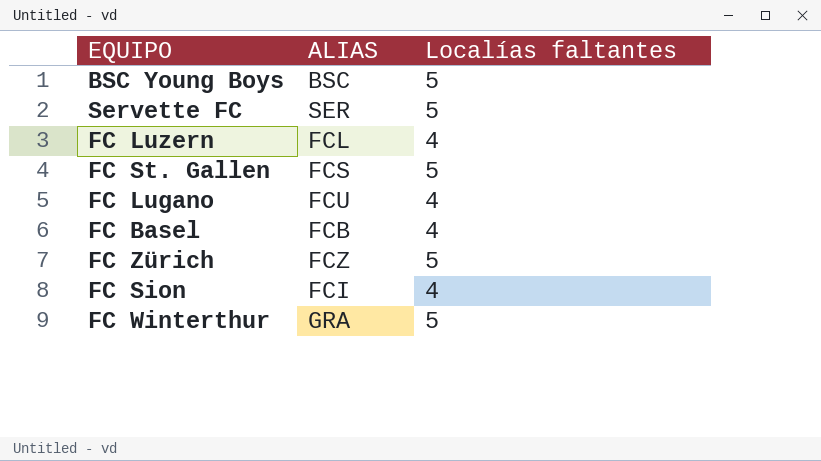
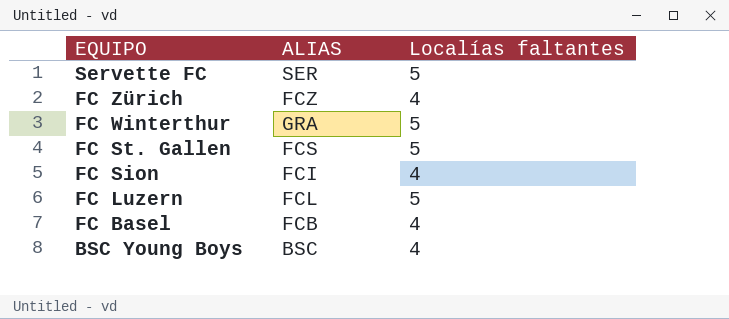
row order: none -> EQUIPO descending
row FC Lugano: FCU | 4 -> none
FC Zürich | Localías faltantes: 5 -> 4
FC Luzern | Localías faltantes: 4 -> 5
BSC Young Boys | Localías faltantes: 5 -> 4

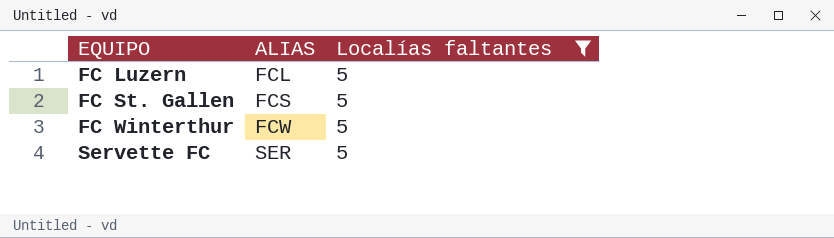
filter: none -> Localías faltantes = 5
row order: EQUIPO descending -> EQUIPO ascending
FC Winterthur | ALIAS: GRA -> FCW

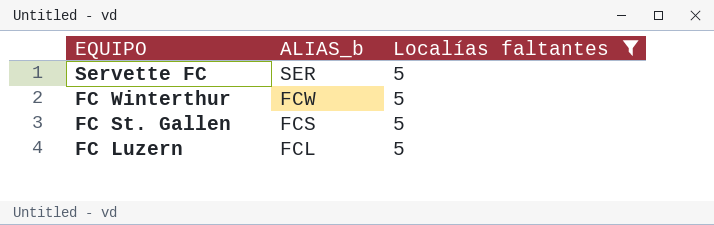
row order: EQUIPO ascending -> EQUIPO descending
column name: ALIAS -> ALIAS_b

